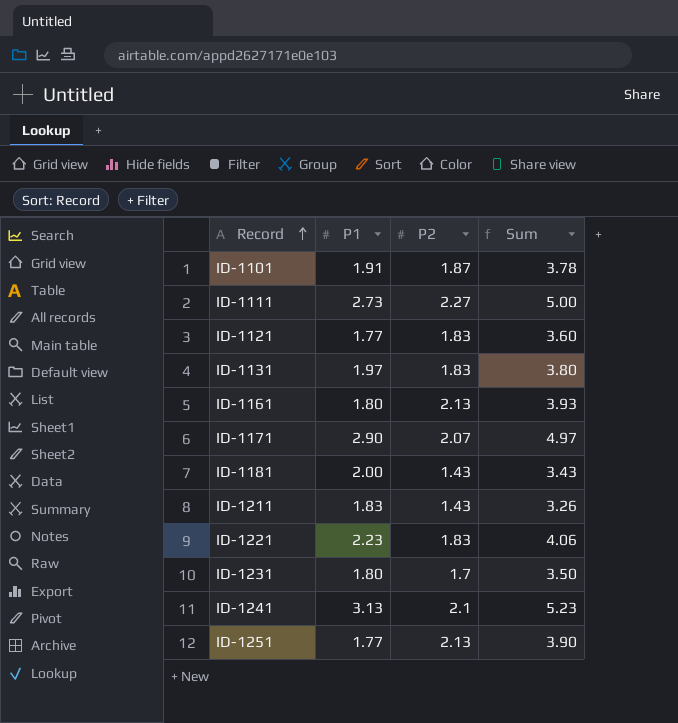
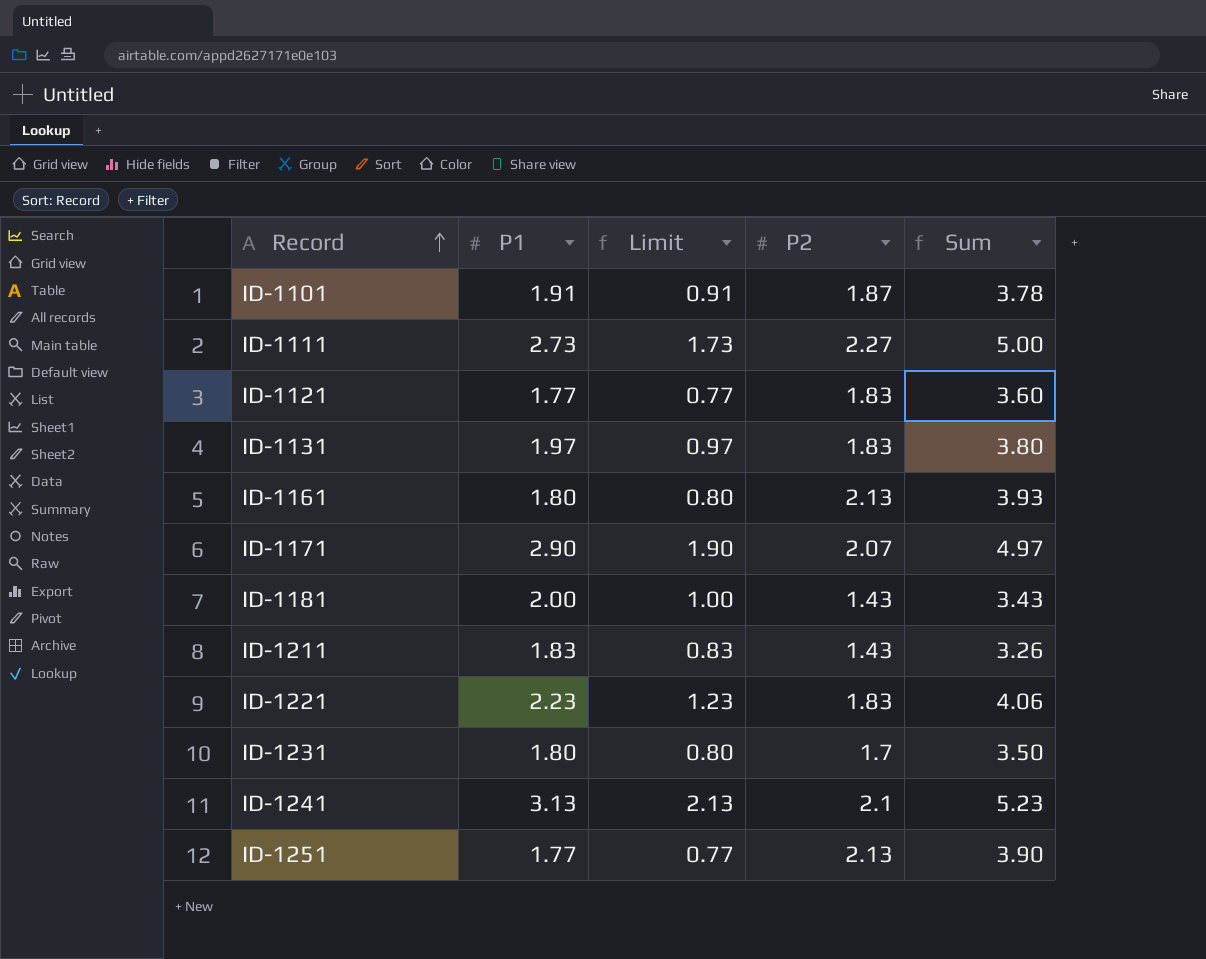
column Limit | formula: none -> [P1] - 1

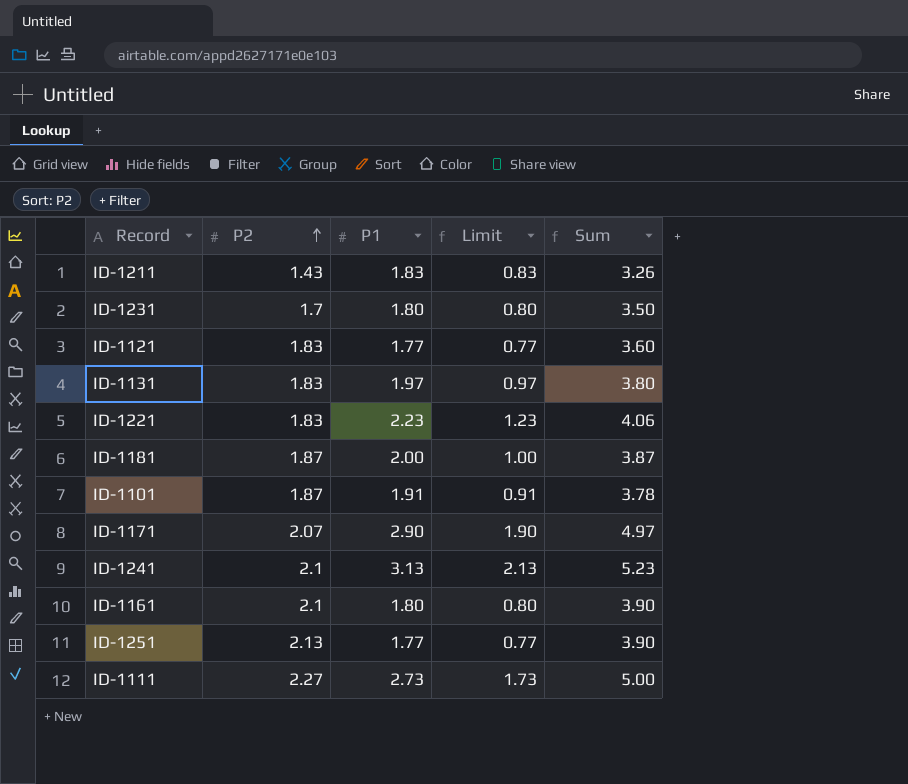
row order: Record ascending -> P2 ascending
column P2 | position: 4 -> 2
ID-1181 | P2: 1.43 -> 1.87
ID-1181 | Sum: 3.43 -> 3.87
ID-1161 | P2: 2.13 -> 2.1
ID-1161 | Sum: 3.93 -> 3.90

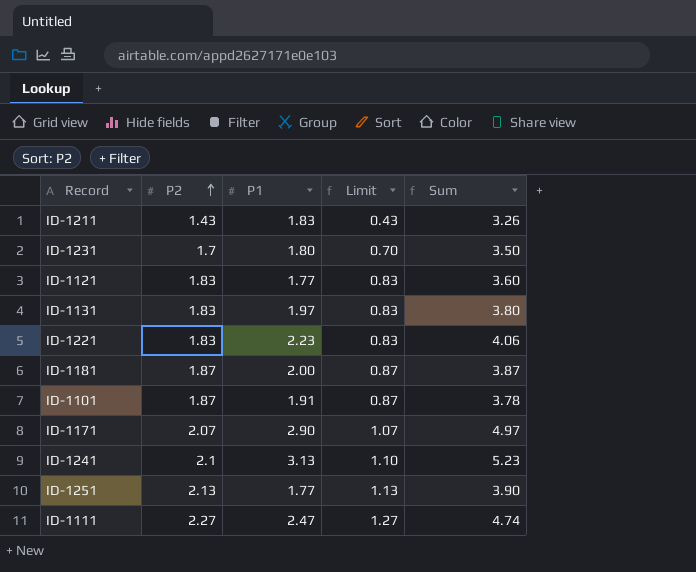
column Limit | formula: [P1] - 1 -> [P2] - 1
row ID-1161: 2.1 | 1.80 | 0.80 | 3.90 -> none
ID-1111 | P1: 2.73 -> 2.47
ID-1111 | Sum: 5.00 -> 4.74

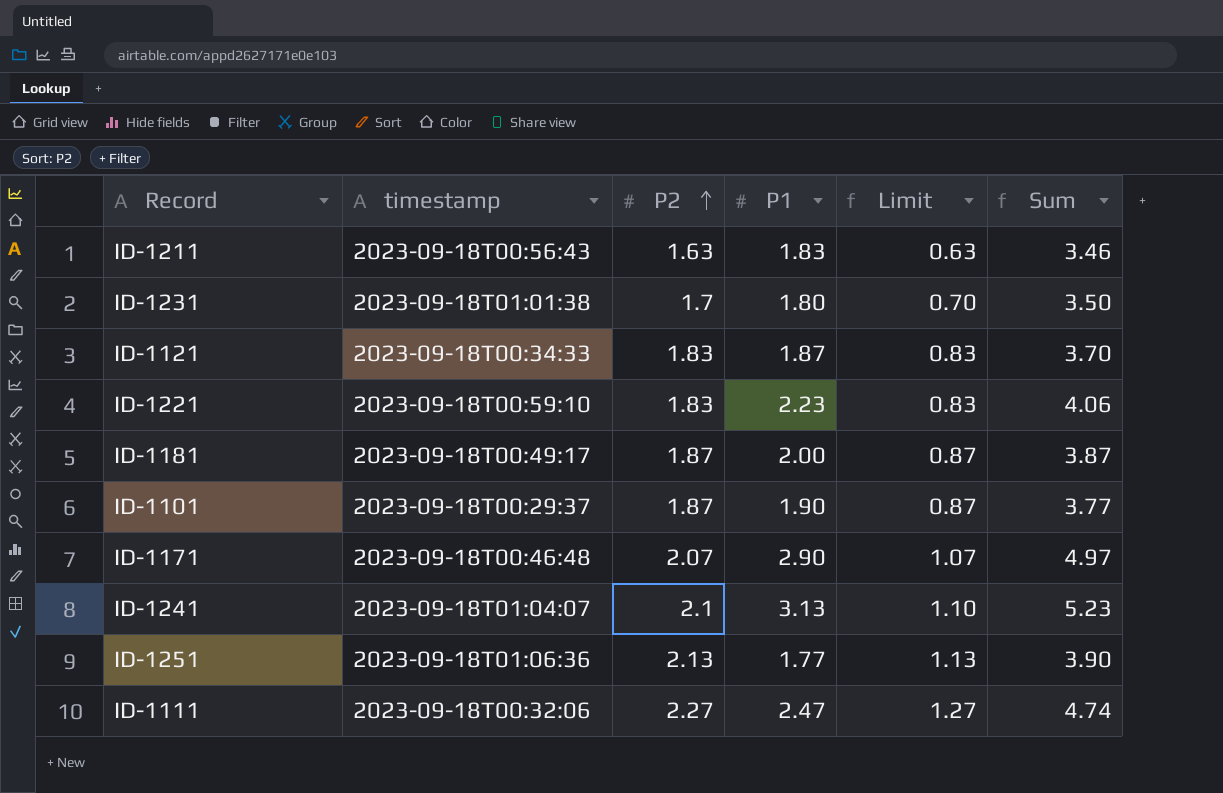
column timestamp | position: none -> 2
row ID-1131: 1.83 | 1.97 | 0.83 | 3.80 -> none
ID-1211 | P2: 1.43 -> 1.63
ID-1211 | Limit: 0.43 -> 0.63
ID-1211 | Sum: 3.26 -> 3.46
ID-1121 | P1: 1.77 -> 1.87
ID-1121 | Sum: 3.60 -> 3.70
ID-1101 | P1: 1.91 -> 1.90
ID-1101 | Sum: 3.78 -> 3.77

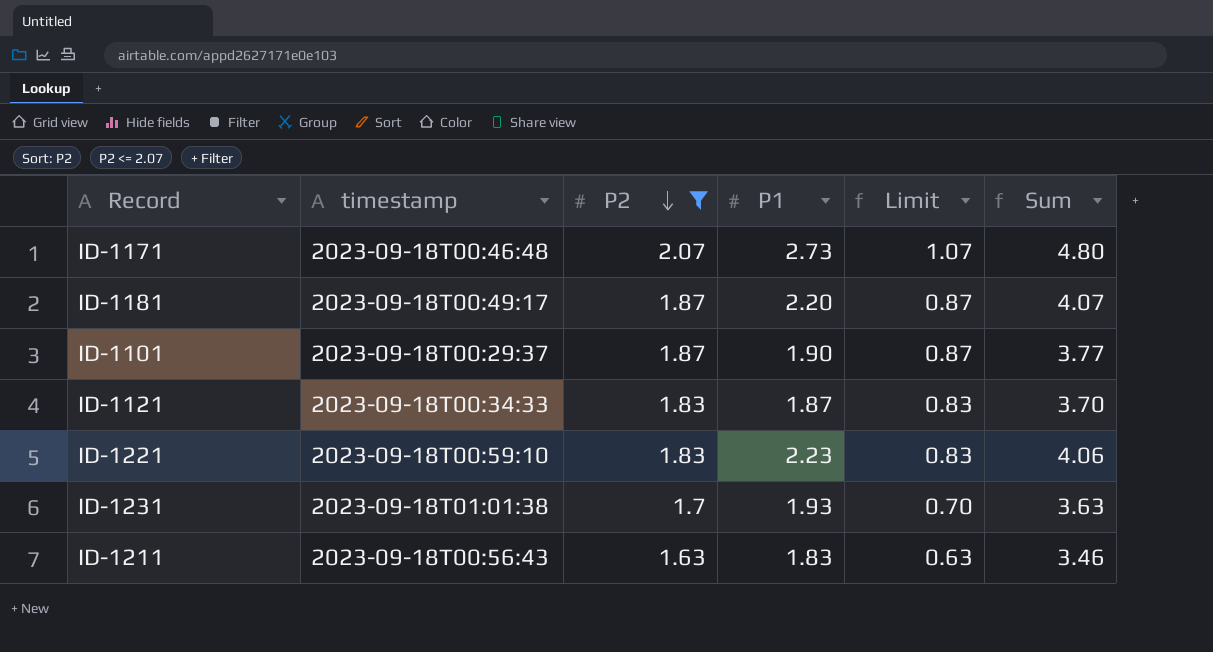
filter: none -> P2 <= 2.07
row order: P2 ascending -> P2 descending
ID-1171 | P1: 2.90 -> 2.73
ID-1171 | Sum: 4.97 -> 4.80
ID-1181 | P1: 2.00 -> 2.20
ID-1181 | Sum: 3.87 -> 4.07
ID-1231 | P1: 1.80 -> 1.93
ID-1231 | Sum: 3.50 -> 3.63

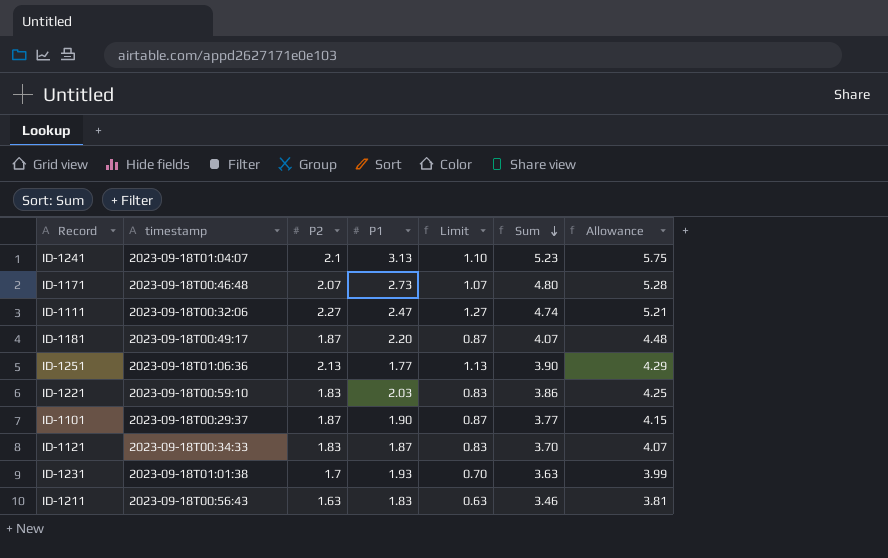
filter: P2 <= 2.07 -> none
row order: P2 descending -> Sum descending
column Allowance | formula: none -> [Sum] * 1.1
ID-1221 | P1: 2.23 -> 2.03
ID-1221 | Sum: 4.06 -> 3.86

